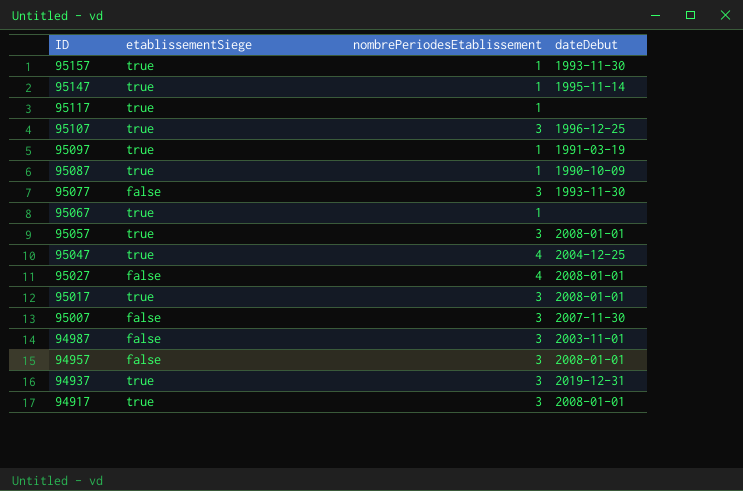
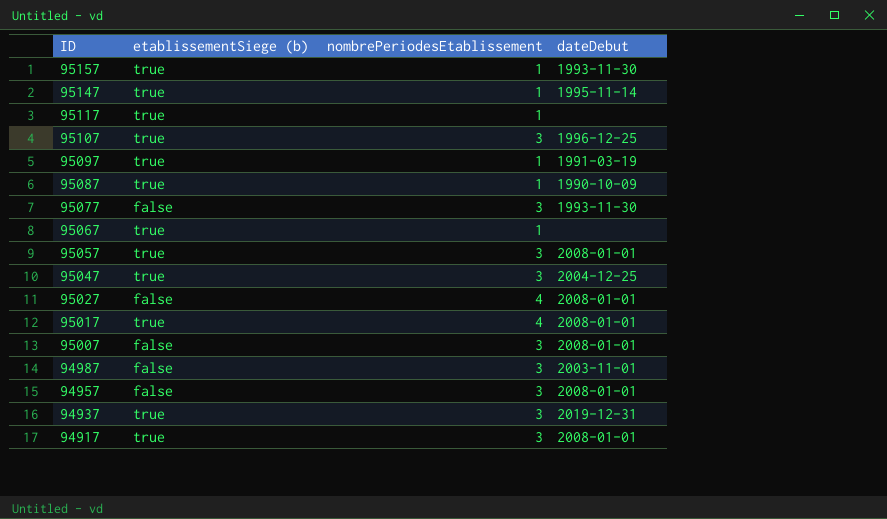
column name: etablissementSiege -> etablissementSiege (b)
95047 | nombrePeriodesEtablissement: 4 -> 3
95017 | nombrePeriodesEtablissement: 3 -> 4
95007 | dateDebut: 2007-11-30 -> 2008-01-01

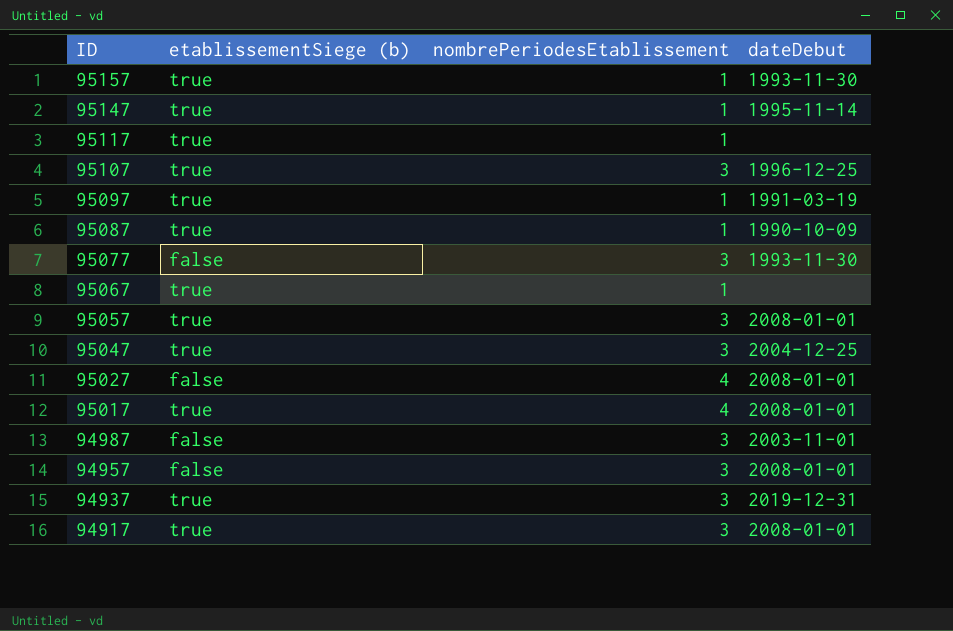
row 95007: false | 3 | 2008-01-01 -> none

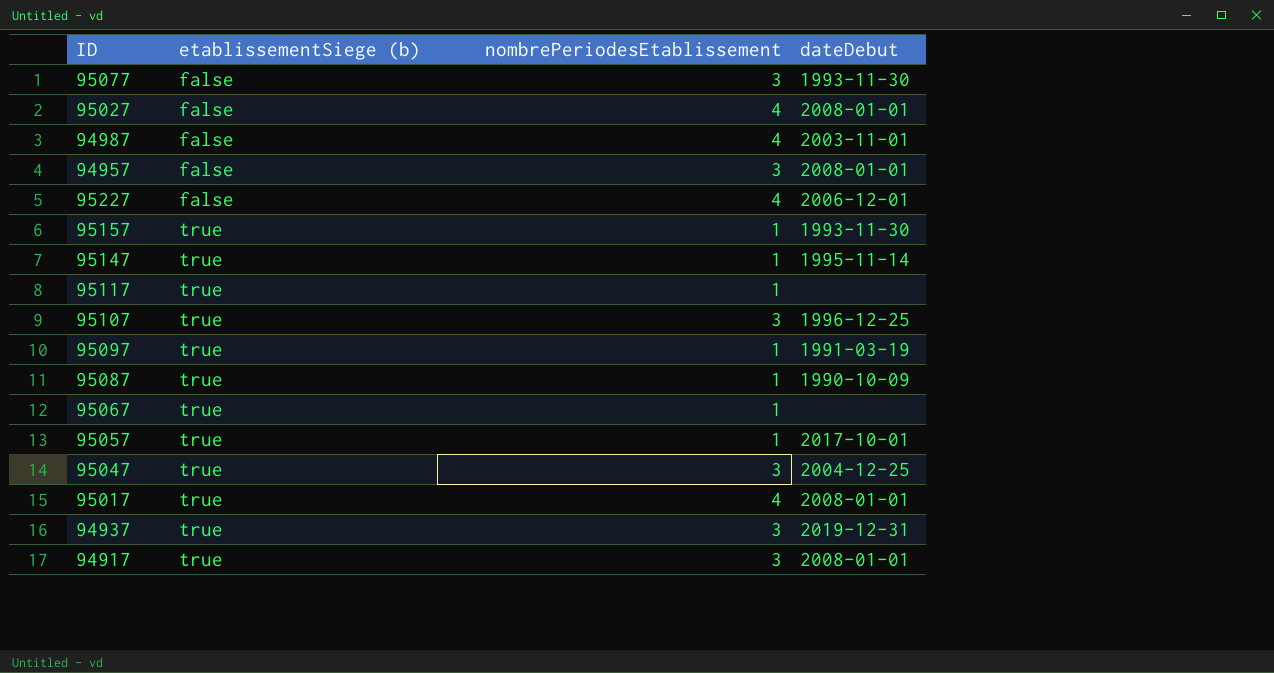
row order: ID descending -> etablissementSiege (b) ascending
94987 | nombrePeriodesEtablissement: 3 -> 4
row 95227: none -> false | 4 | 2006-12-01
95057 | nombrePeriodesEtablissement: 3 -> 1
95057 | dateDebut: 2008-01-01 -> 2017-10-01

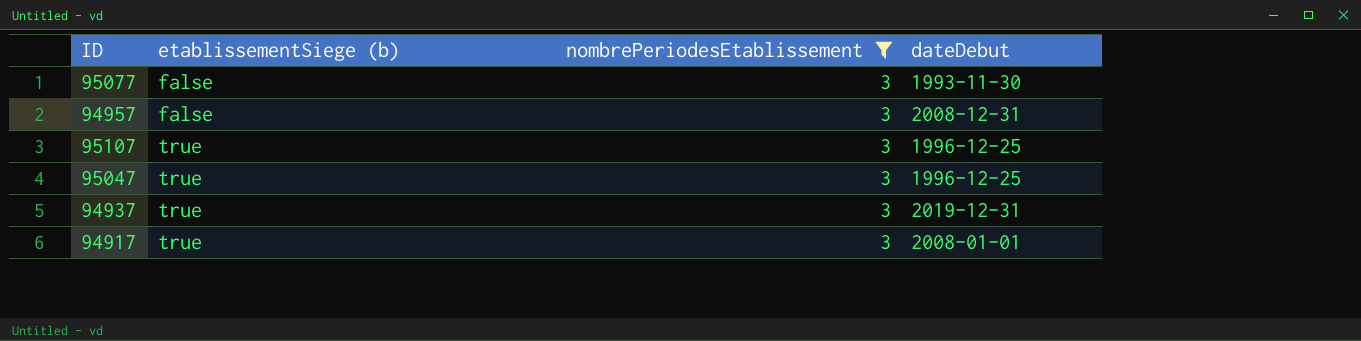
filter: none -> nombrePeriodesEtablissement = 3
94957 | dateDebut: 2008-01-01 -> 2008-12-31
95047 | dateDebut: 2004-12-25 -> 1996-12-25

